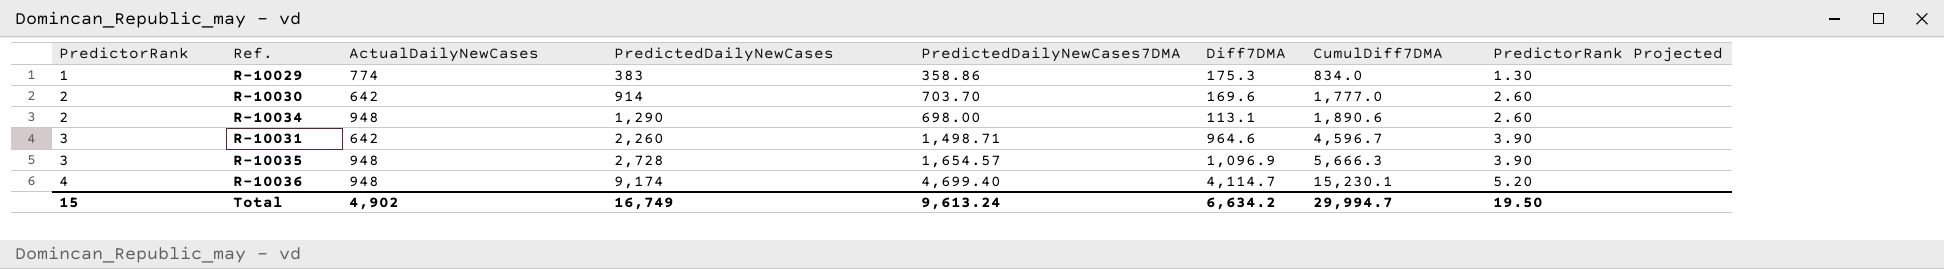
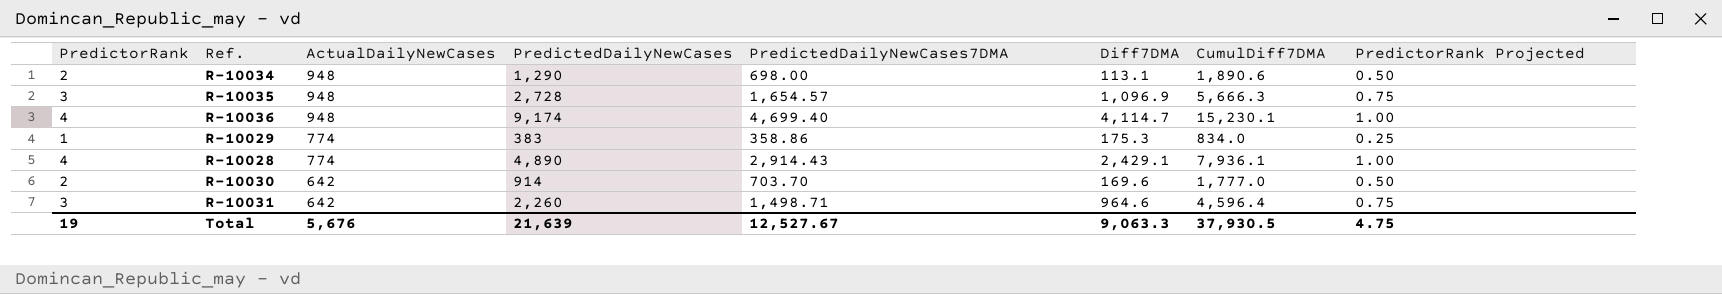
row order: PredictorRank ascending -> ActualDailyNewCases descending
column PredictorRank Projected | formula: [PredictorRank] * 1.3 -> [PredictorRank] * 0.25
row R-10028: none -> 4 | 774 | 4,890 | 2,914.43 | 2,429.1 | 7,936.1 | 1.00
R-10031 | CumulDiff7DMA: 4,596.7 -> 4,596.4
Total | PredictorRank: 15 -> 19
Total | ActualDailyNewCases: 4,902 -> 5,676
Total | PredictedDailyNewCases: 16,749 -> 21,639
Total | PredictedDailyNewCases7DMA: 9,613.24 -> 12,527.67
Total | Diff7DMA: 6,634.2 -> 9,063.3
Total | CumulDiff7DMA: 29,994.7 -> 37,930.5
Total | PredictorRank Projected: 19.50 -> 4.75

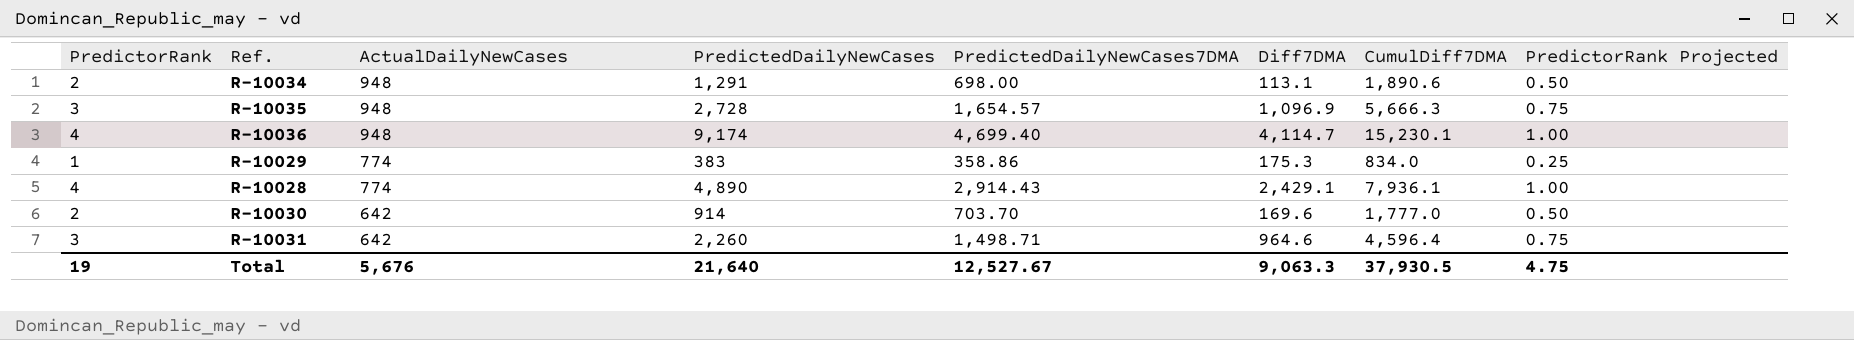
R-10034 | PredictedDailyNewCases: 1,290 -> 1,291
Total | PredictedDailyNewCases: 21,639 -> 21,640

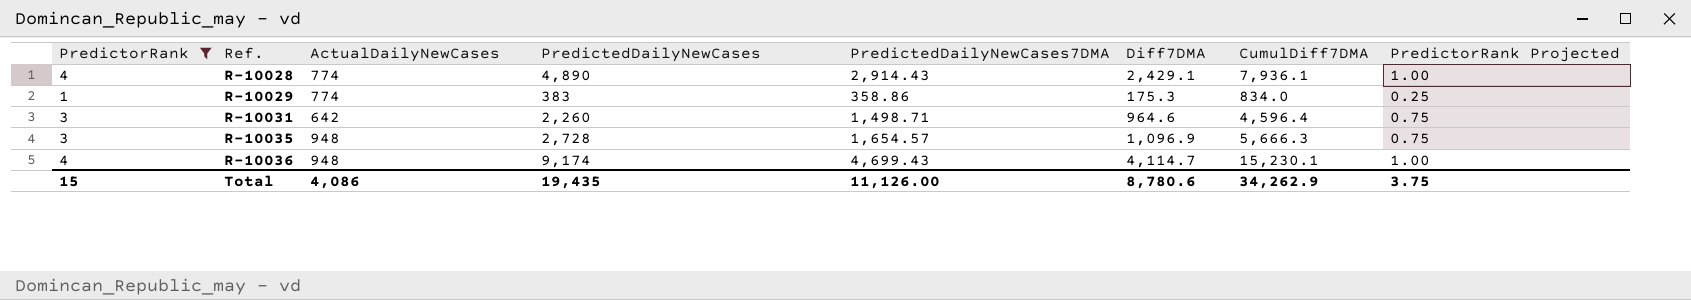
filter: none -> PredictorRank != 2
row order: ActualDailyNewCases descending -> Ref. ascending
R-10036 | PredictedDailyNewCases7DMA: 4,699.40 -> 4,699.43
Total | PredictorRank: 19 -> 15
Total | ActualDailyNewCases: 5,676 -> 4,086
Total | PredictedDailyNewCases: 21,640 -> 19,435
Total | PredictedDailyNewCases7DMA: 12,527.67 -> 11,126.00
Total | Diff7DMA: 9,063.3 -> 8,780.6
Total | CumulDiff7DMA: 37,930.5 -> 34,262.9
Total | PredictorRank Projected: 4.75 -> 3.75

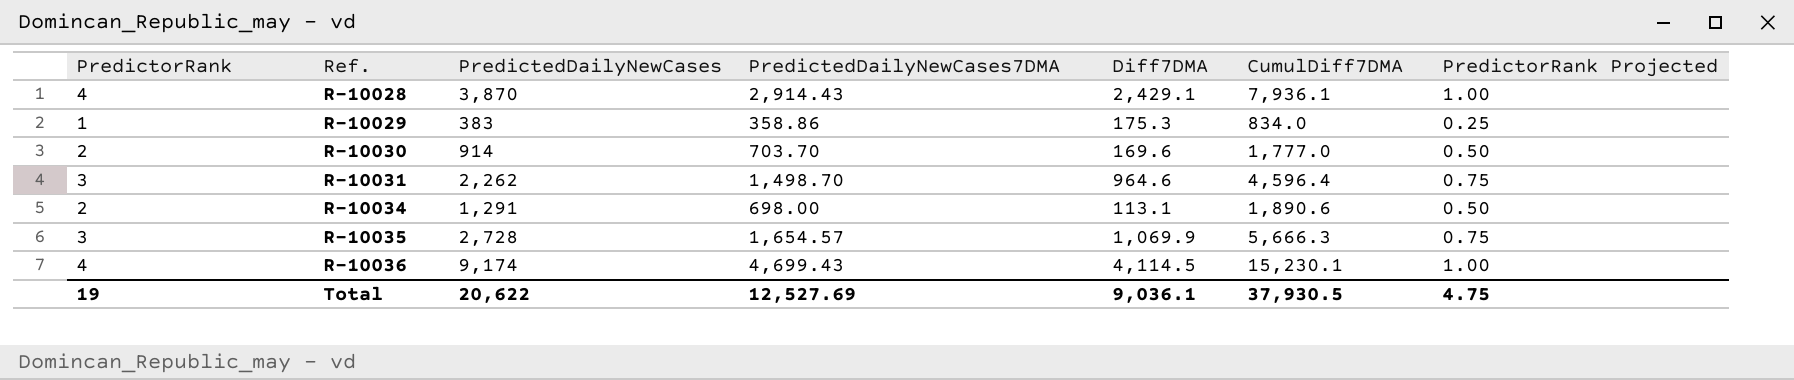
filter: PredictorRank != 2 -> none
column ActualDailyNewCases | position: 3 -> none
R-10028 | PredictedDailyNewCases: 4,890 -> 3,870
R-10031 | PredictedDailyNewCases: 2,260 -> 2,262
R-10031 | PredictedDailyNewCases7DMA: 1,498.71 -> 1,498.70
R-10035 | Diff7DMA: 1,096.9 -> 1,069.9
R-10036 | Diff7DMA: 4,114.7 -> 4,114.5
Total | PredictorRank: 15 -> 19
Total | PredictedDailyNewCases: 19,435 -> 20,622
Total | PredictedDailyNewCases7DMA: 11,126.00 -> 12,527.69
Total | Diff7DMA: 8,780.6 -> 9,036.1
Total | CumulDiff7DMA: 34,262.9 -> 37,930.5
Total | PredictorRank Projected: 3.75 -> 4.75

